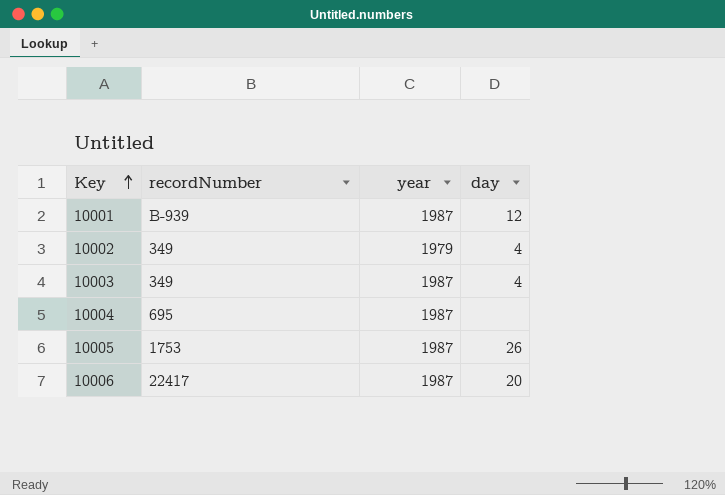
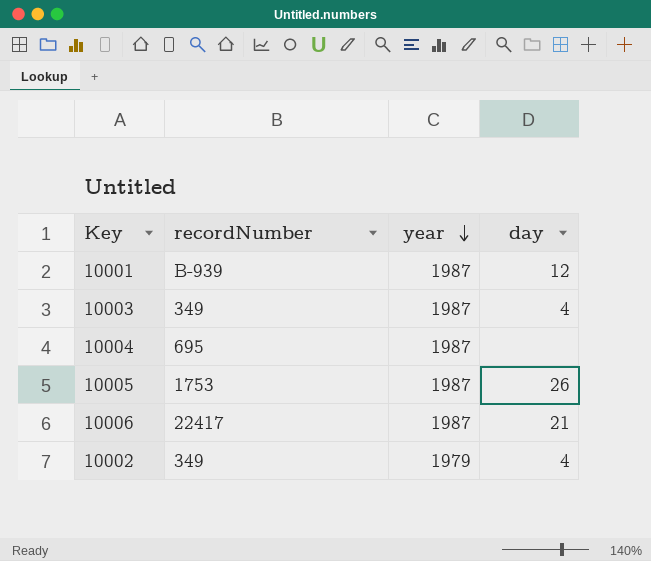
row order: Key ascending -> year descending
10006 | day: 20 -> 21

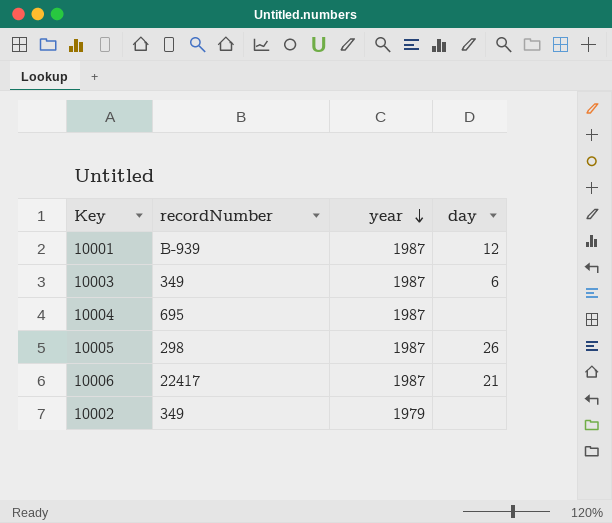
10003 | day: 4 -> 6
10005 | recordNumber: 1753 -> 298
10002 | day: 4 -> none

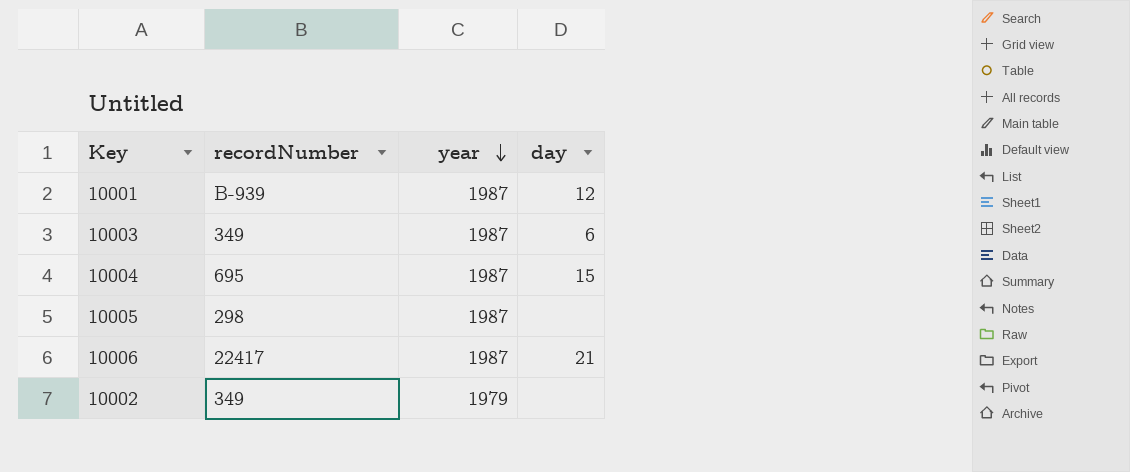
10004 | day: none -> 15
10005 | day: 26 -> none

